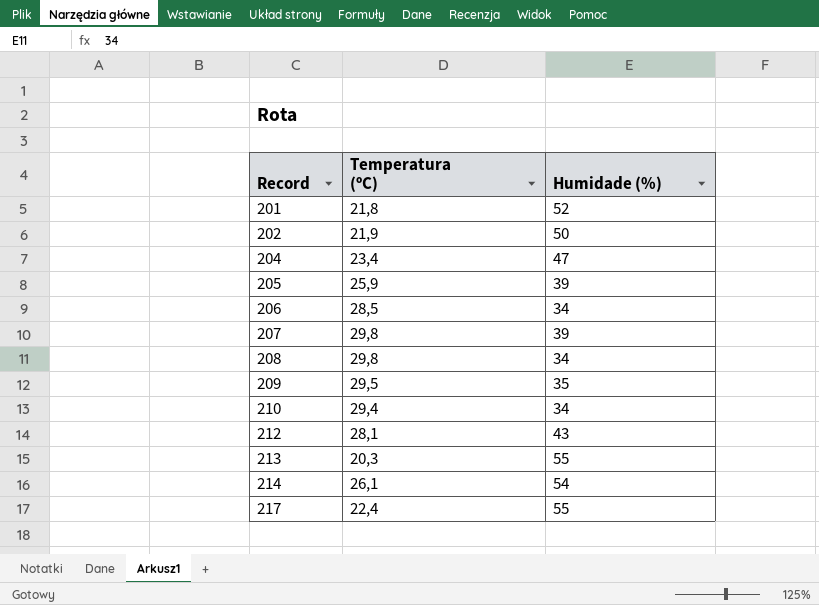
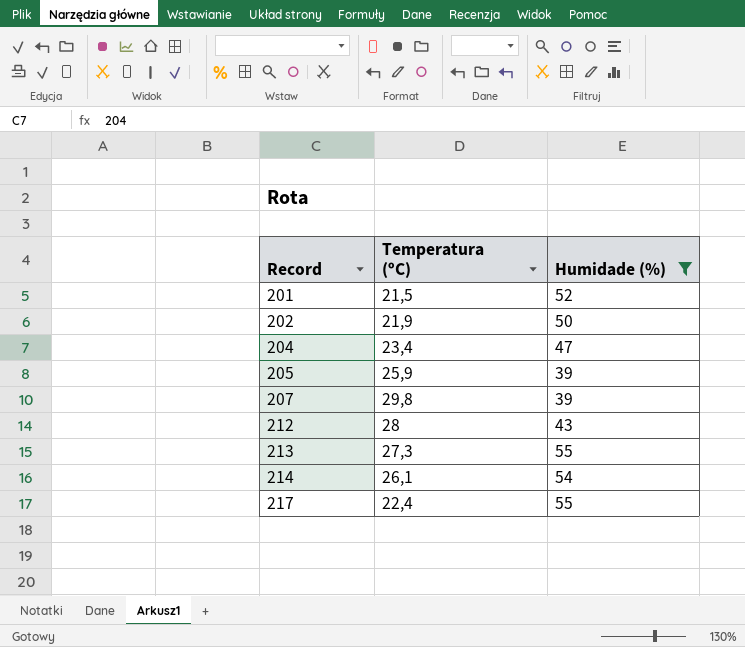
filter: none -> Humidade (%) >= 39
201 | Temperatura (ºC): 21,8 -> 21,5
212 | Temperatura (ºC): 28,1 -> 28
213 | Temperatura (ºC): 20,3 -> 27,3

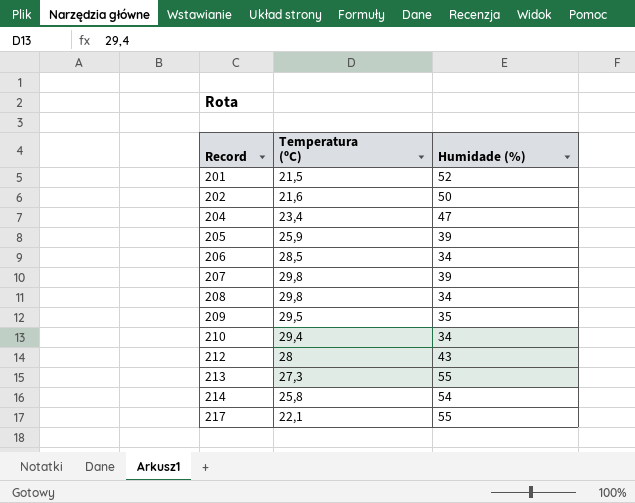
filter: Humidade (%) >= 39 -> none
202 | Temperatura (ºC): 21,9 -> 21,6
214 | Temperatura (ºC): 26,1 -> 25,8
217 | Temperatura (ºC): 22,4 -> 22,1

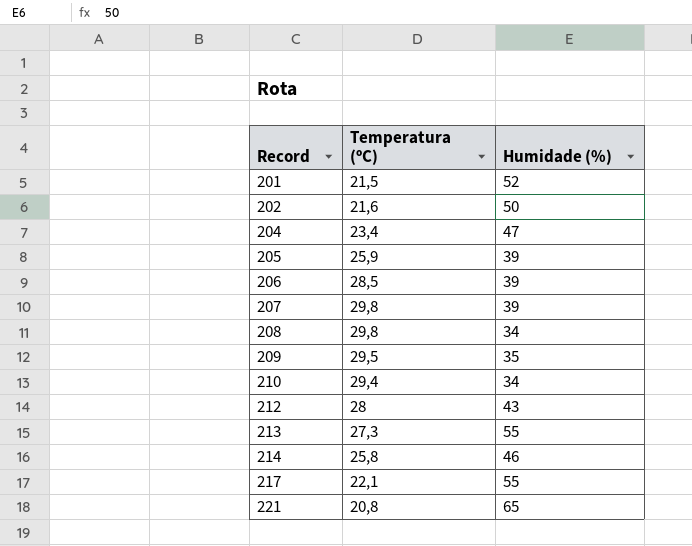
206 | Humidade (%): 34 -> 39
214 | Humidade (%): 54 -> 46
row 221: none -> 20,8 | 65

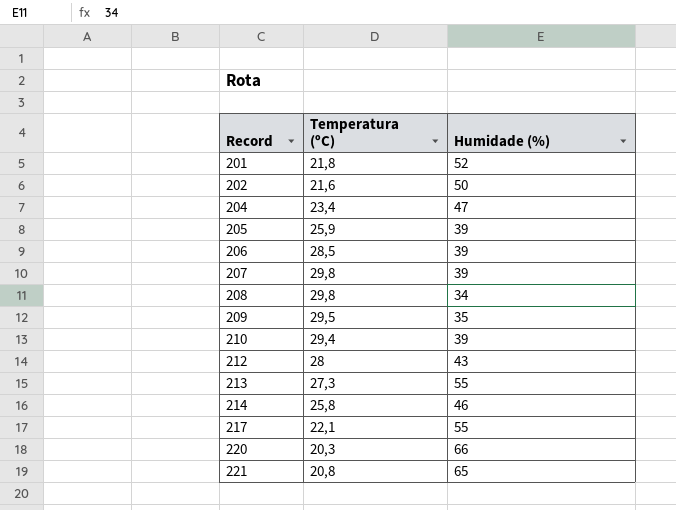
201 | Temperatura (ºC): 21,5 -> 21,8
210 | Humidade (%): 34 -> 39
row 220: none -> 20,3 | 66

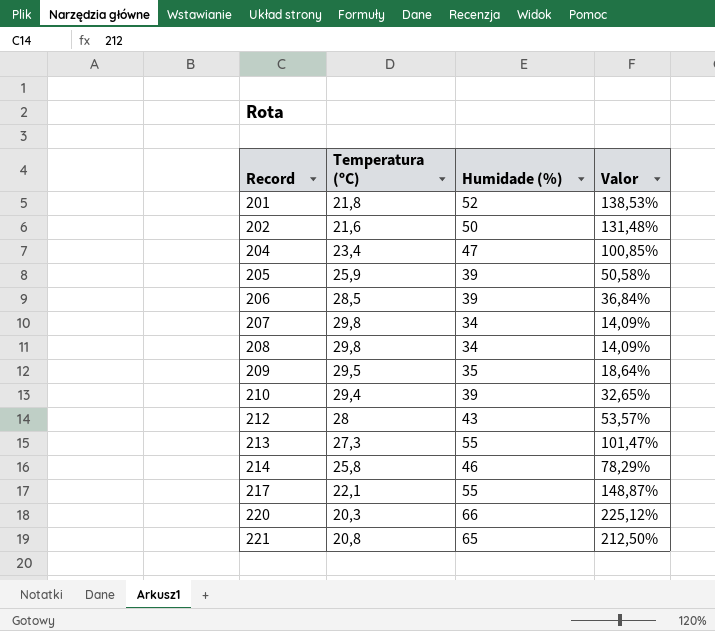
column Valor | formula: none -> ([Humidade (%)] - [Temperatura (ºC)]) / [Temperatura (ºC)]
207 | Humidade (%): 39 -> 34

